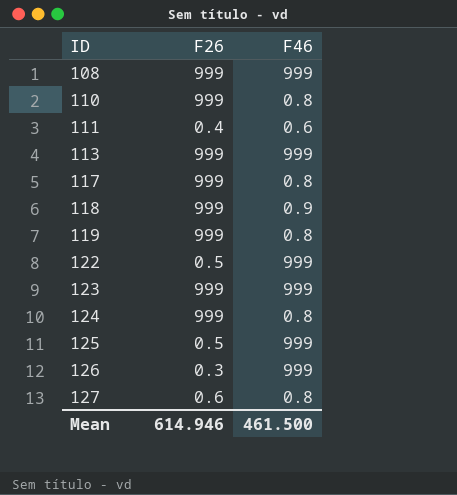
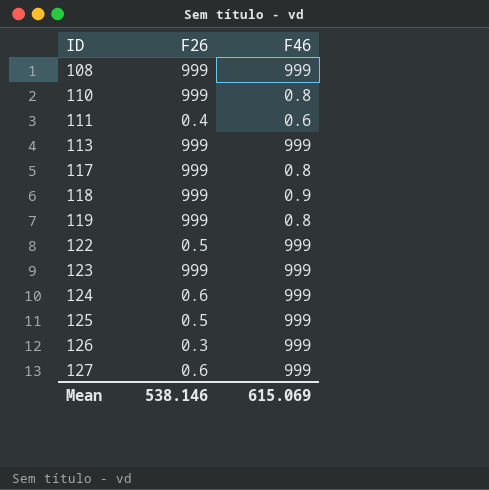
124 | F26: 999 -> 0.6
124 | F46: 0.8 -> 999
127 | F46: 0.8 -> 999
Mean | F26: 614.946 -> 538.146
Mean | F46: 461.500 -> 615.069

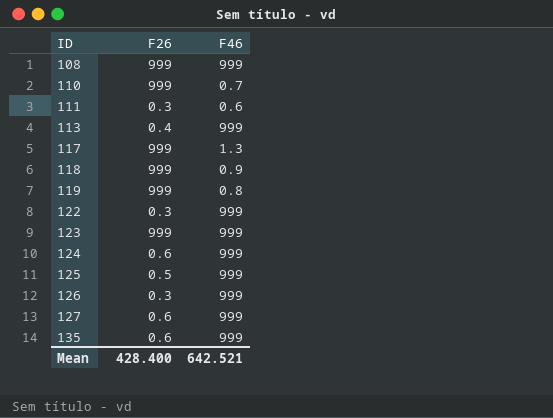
110 | F46: 0.8 -> 0.7
111 | F26: 0.4 -> 0.3
113 | F26: 999 -> 0.4
117 | F46: 0.8 -> 1.3
122 | F26: 0.5 -> 0.3
row 135: none -> 0.6 | 999
Mean | F26: 538.146 -> 428.400
Mean | F46: 615.069 -> 642.521

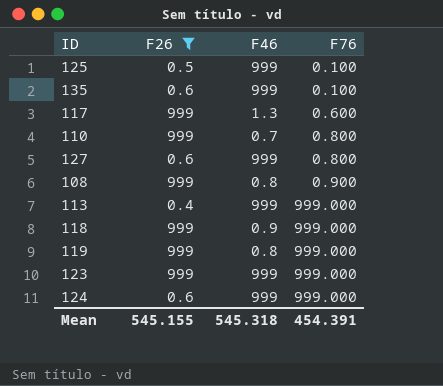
filter: none -> F26 != 0.3
row order: ID ascending -> F76 ascending
column F76 | position: none -> 4
108 | F46: 999 -> 0.8
Mean | F26: 428.400 -> 545.155
Mean | F46: 642.521 -> 545.318

